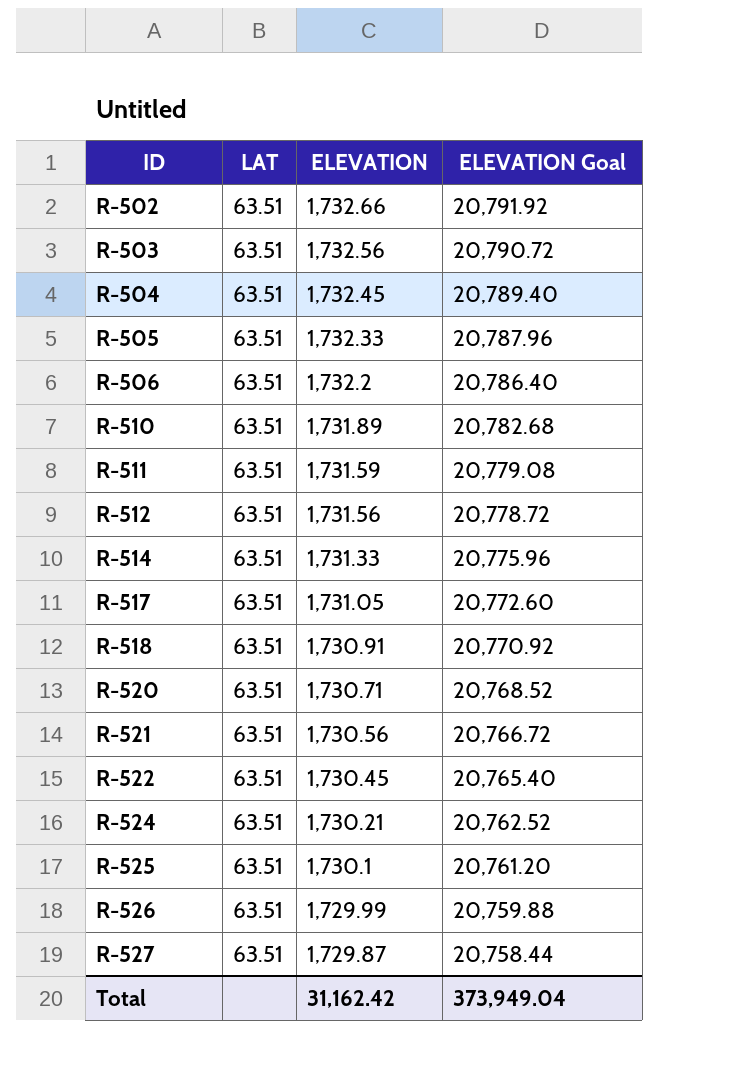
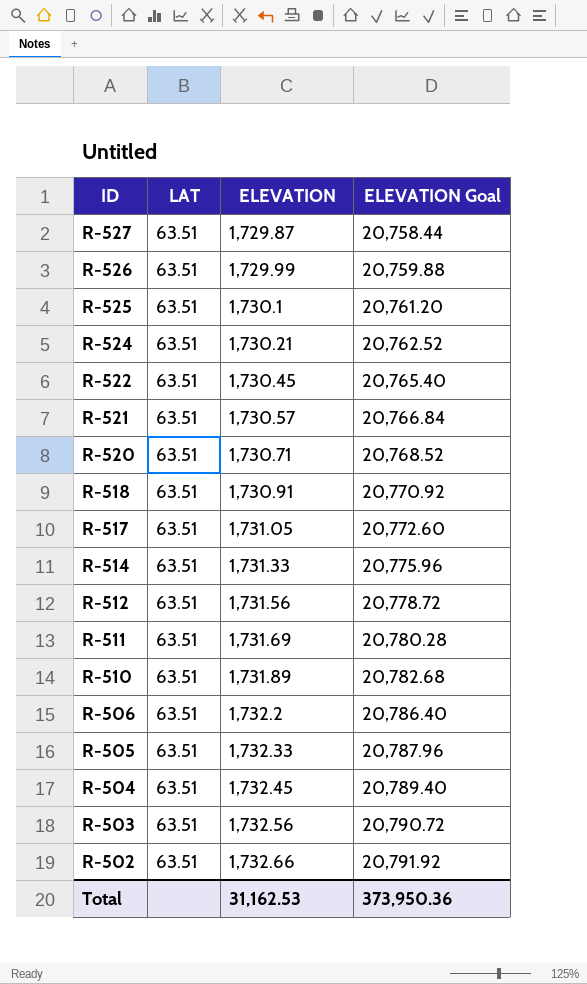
row order: ID ascending -> ID descending
R-521 | ELEVATION: 1,730.56 -> 1,730.57
R-521 | ELEVATION Goal: 20,766.72 -> 20,766.84
R-511 | ELEVATION: 1,731.59 -> 1,731.69
R-511 | ELEVATION Goal: 20,779.08 -> 20,780.28
Total | ELEVATION: 31,162.42 -> 31,162.53
Total | ELEVATION Goal: 373,949.04 -> 373,950.36

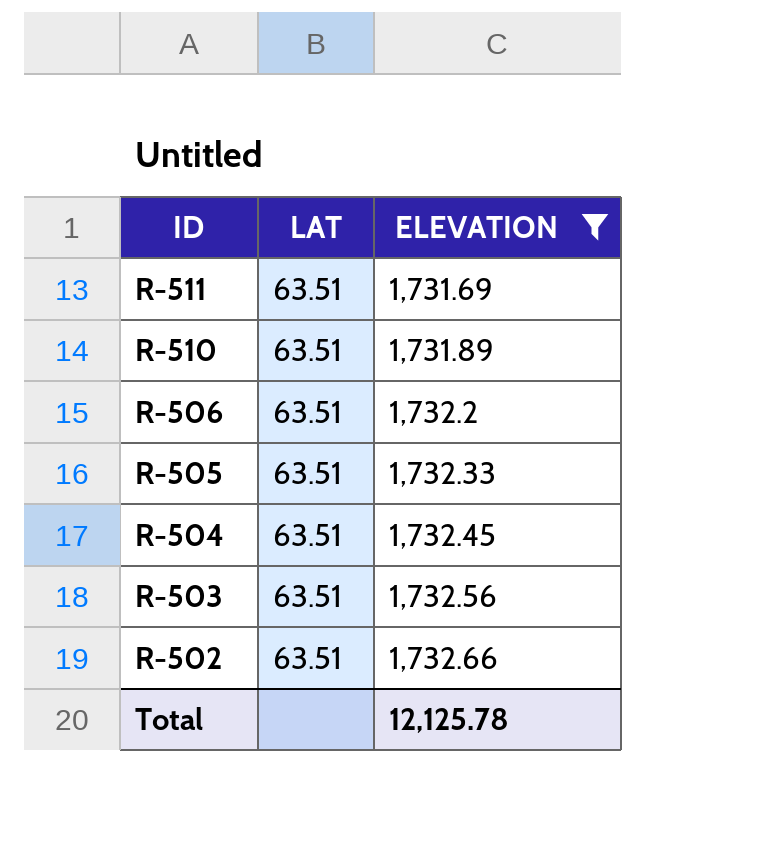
filter: none -> ELEVATION >= 1,731.69
column ELEVATION Goal | formula: [ELEVATION] * 12 -> none
Total | ELEVATION: 31,162.53 -> 12,125.78

